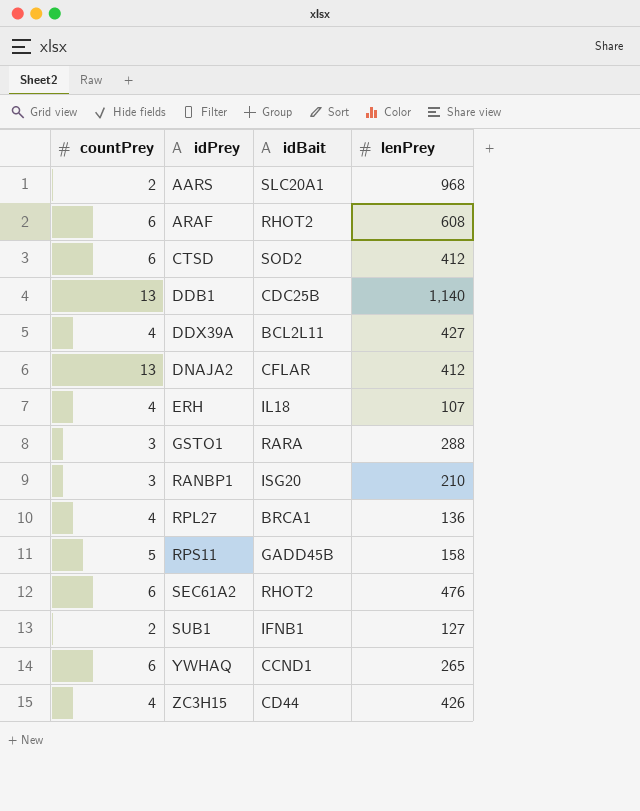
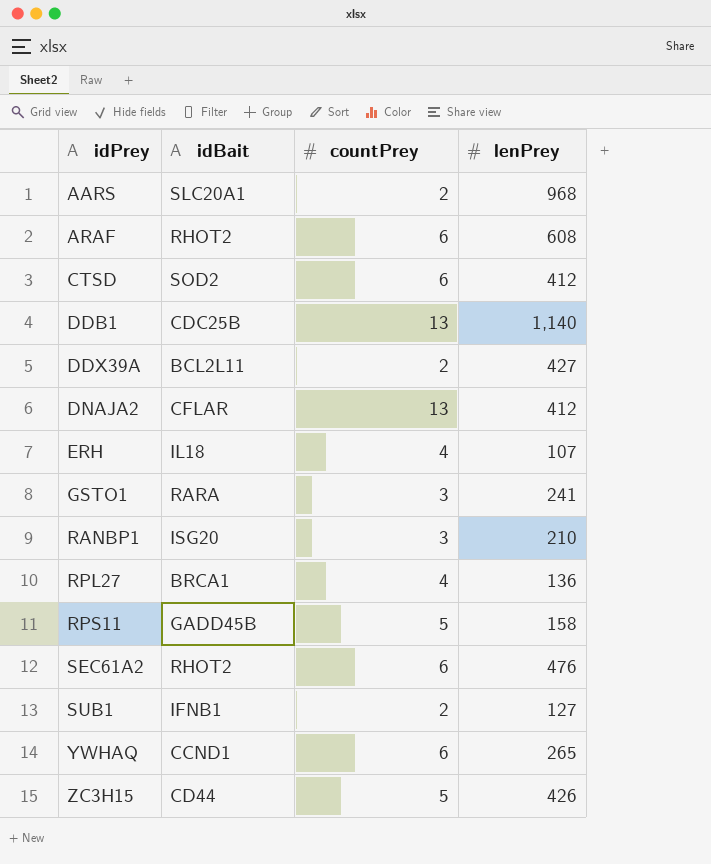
column countPrey | position: 1 -> 3
DDX39A | countPrey: 4 -> 2
GSTO1 | lenPrey: 288 -> 241
ZC3H15 | countPrey: 4 -> 5

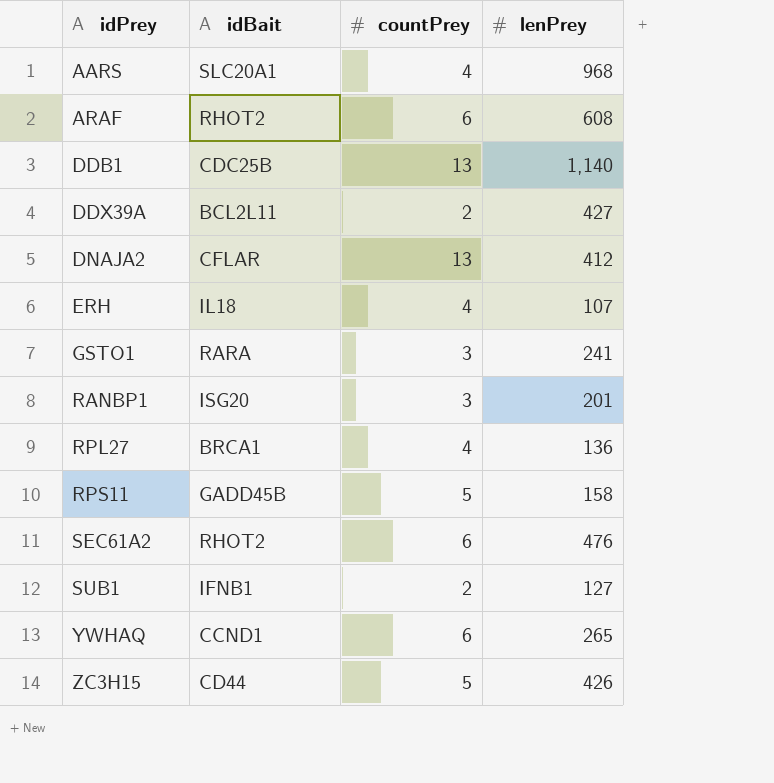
row CTSD: SOD2 | 6 | 412 -> none
AARS | countPrey: 2 -> 4
RANBP1 | lenPrey: 210 -> 201

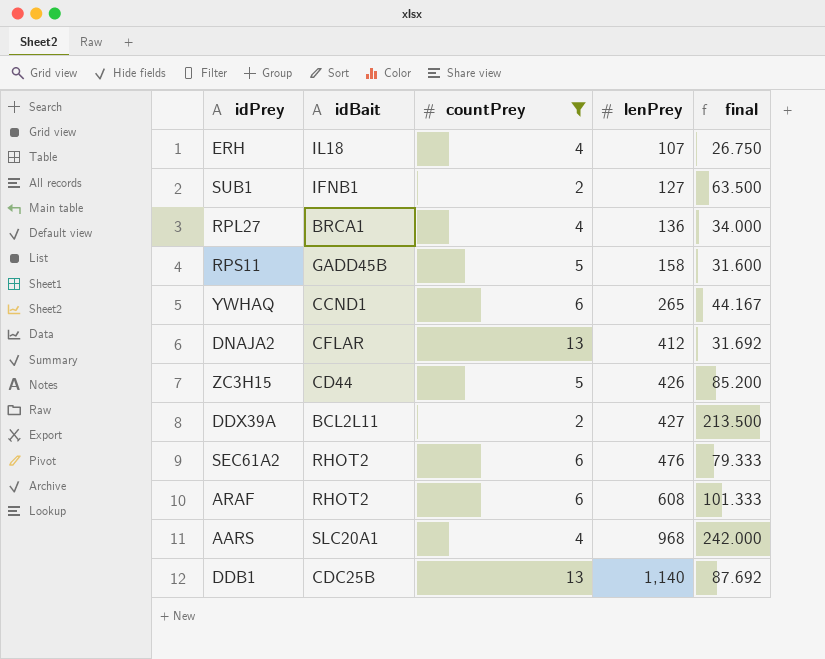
filter: none -> countPrey != 3
row order: idPrey ascending -> lenPrey ascending
column final | formula: none -> [lenPrey] / [countPrey]

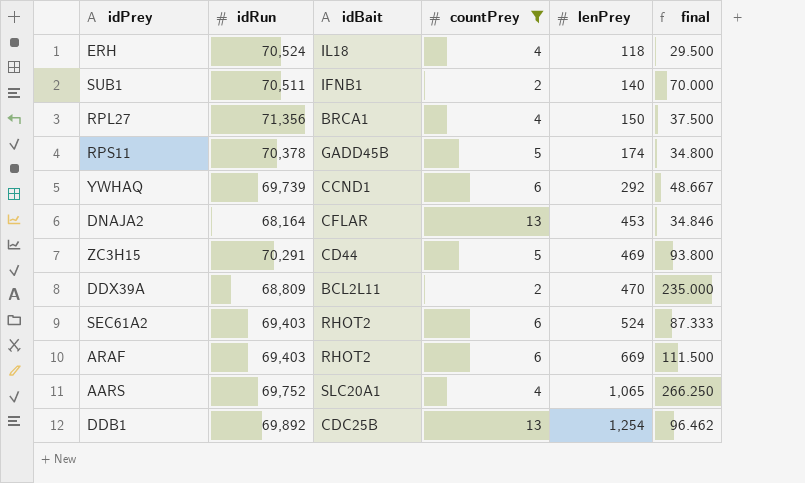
column idRun | position: none -> 2
ERH | lenPrey: 107 -> 118
ERH | final: 26.750 -> 29.500
SUB1 | lenPrey: 127 -> 140
SUB1 | final: 63.500 -> 70.000
RPL27 | lenPrey: 136 -> 150
RPL27 | final: 34.000 -> 37.500
RPS11 | lenPrey: 158 -> 174
RPS11 | final: 31.600 -> 34.800
YWHAQ | lenPrey: 265 -> 292
YWHAQ | final: 44.167 -> 48.667
DNAJA2 | lenPrey: 412 -> 453
DNAJA2 | final: 31.692 -> 34.846
ZC3H15 | lenPrey: 426 -> 469
ZC3H15 | final: 85.200 -> 93.800
DDX39A | lenPrey: 427 -> 470
DDX39A | final: 213.500 -> 235.000
SEC61A2 | lenPrey: 476 -> 524
SEC61A2 | final: 79.333 -> 87.333
ARAF | lenPrey: 608 -> 669
ARAF | final: 101.333 -> 111.500
AARS | lenPrey: 968 -> 1,065
AARS | final: 242.000 -> 266.250
DDB1 | lenPrey: 1,140 -> 1,254
DDB1 | final: 87.692 -> 96.462

